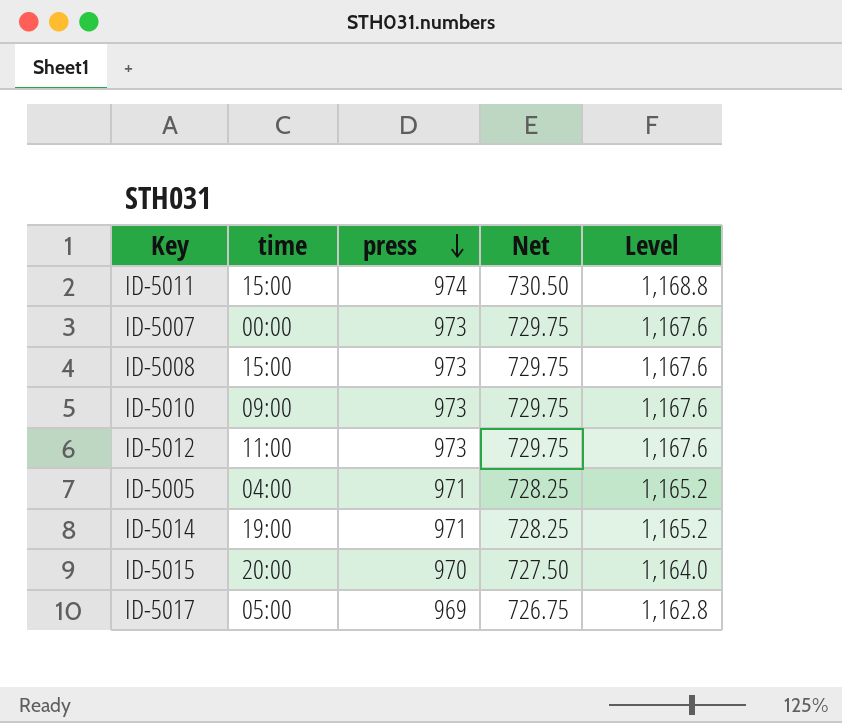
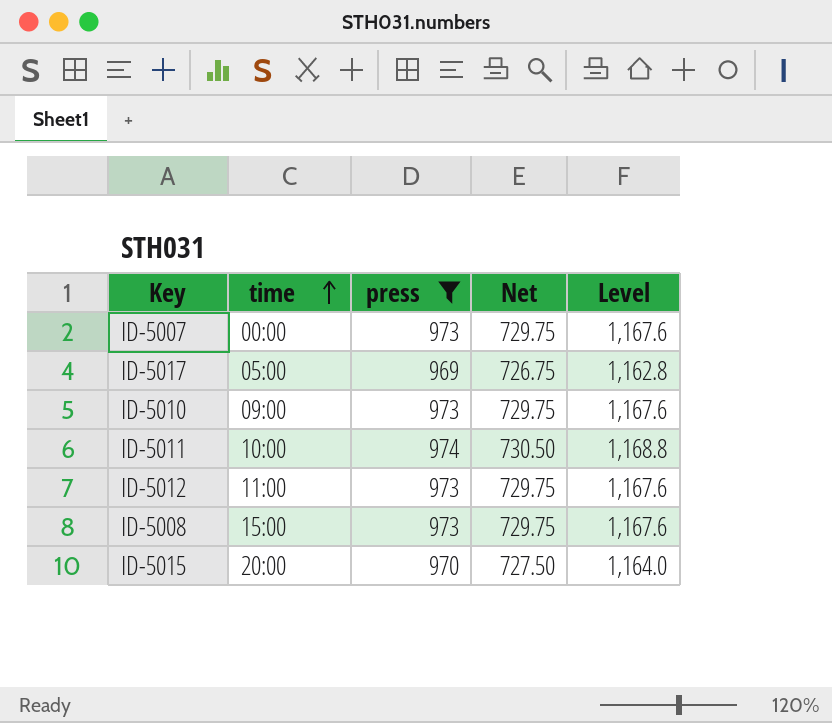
filter: none -> press != 971
row order: press descending -> time ascending
ID-5011 | time: 15:00 -> 10:00

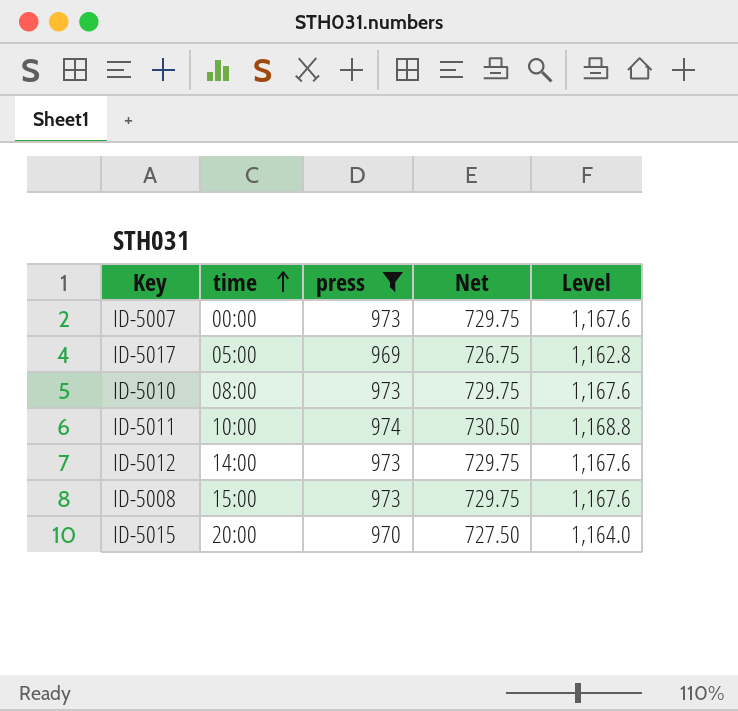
ID-5010 | time: 09:00 -> 08:00
ID-5012 | time: 11:00 -> 14:00

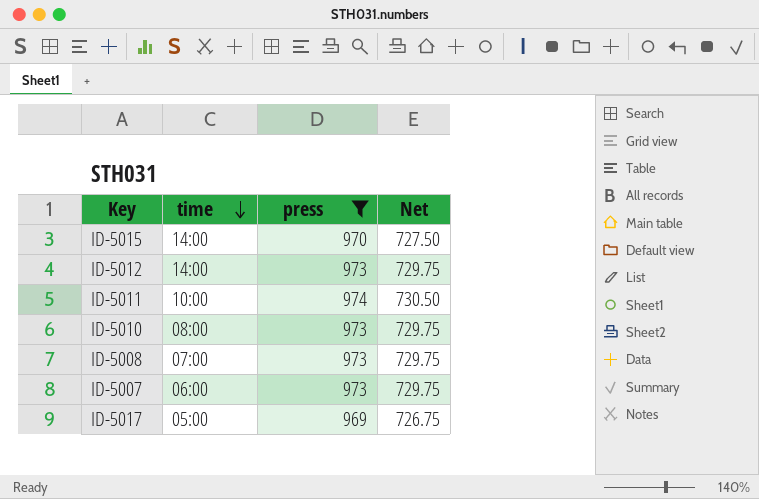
row order: time ascending -> time descending
column Level | formula: [press] * 1.2 -> none
ID-5015 | time: 20:00 -> 14:00
ID-5008 | time: 15:00 -> 07:00
ID-5007 | time: 00:00 -> 06:00

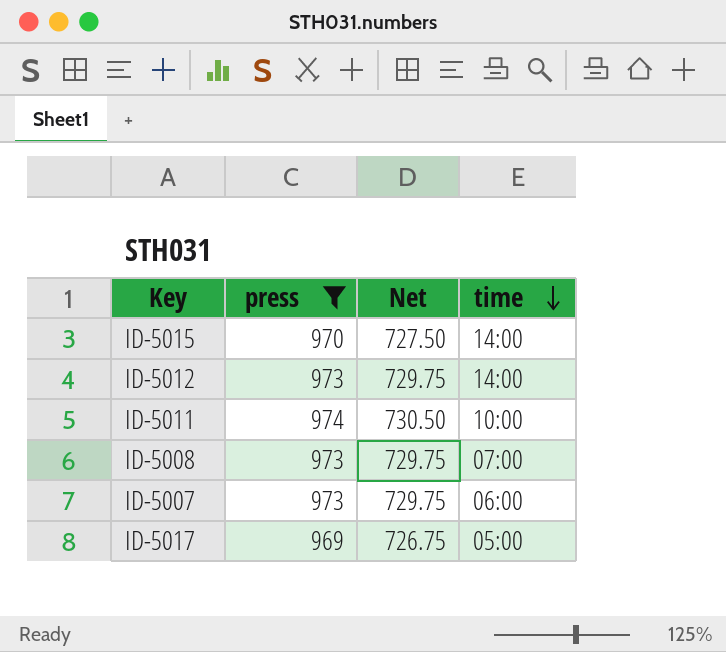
column time | position: 2 -> 4
row ID-5010: 08:00 | 973 | 729.75 -> none

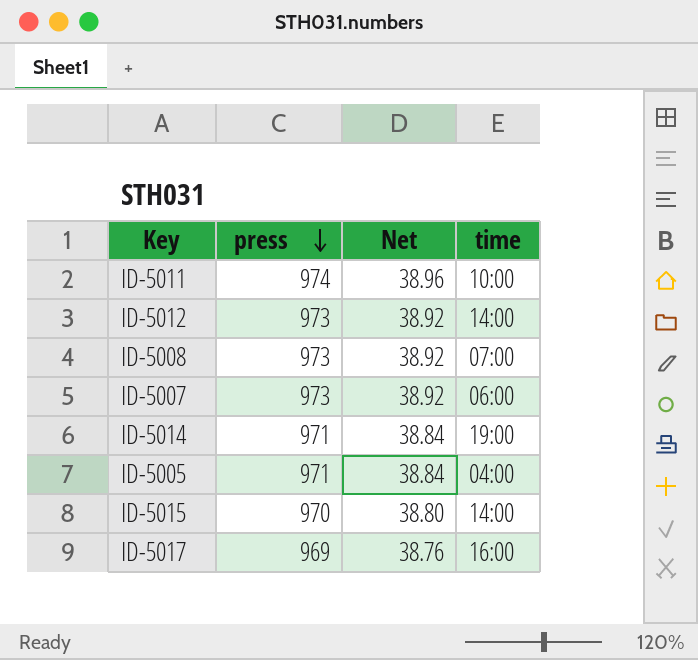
filter: press != 971 -> none
row order: time descending -> press descending
column Net | formula: [press] * 0.75 -> [press] * 0.04
ID-5017 | time: 05:00 -> 16:00

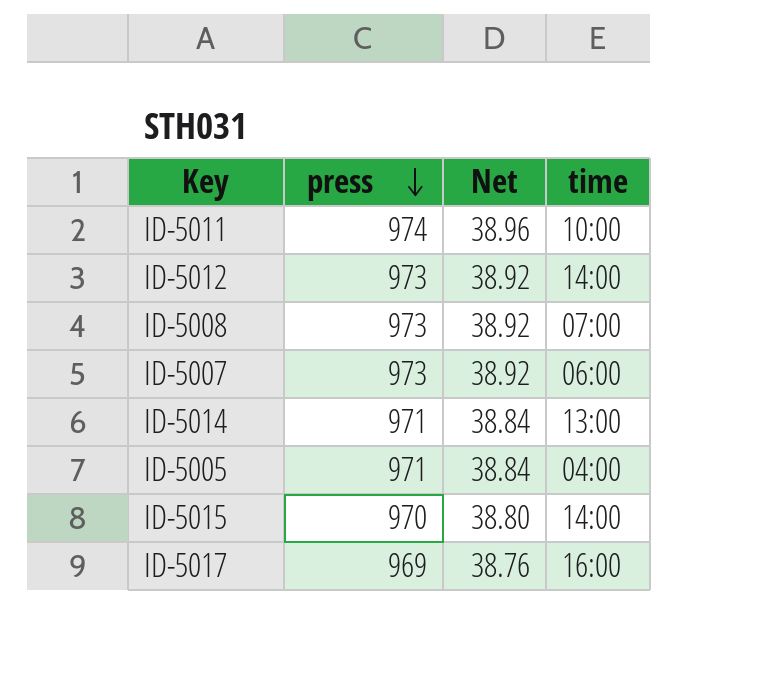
ID-5014 | time: 19:00 -> 13:00

